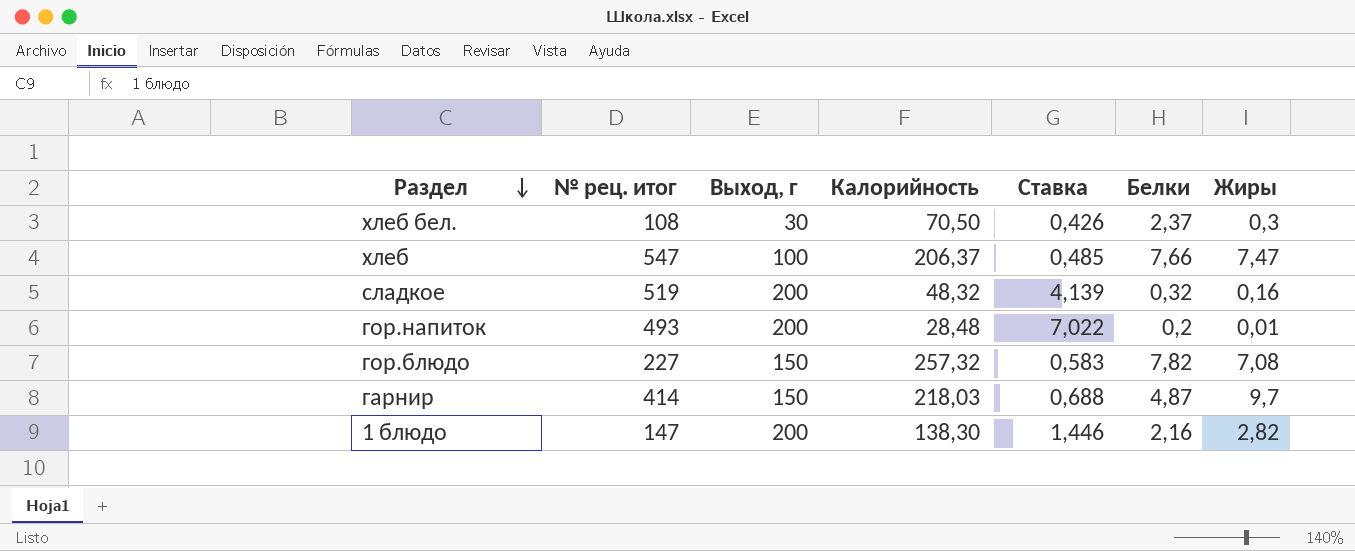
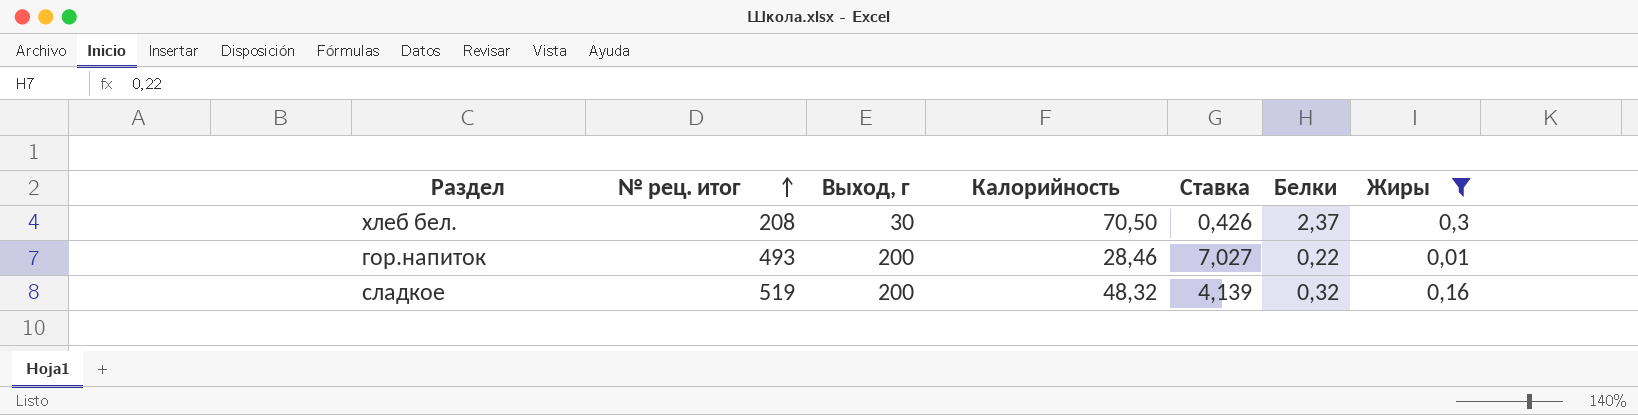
filter: none -> Жиры <= 0,3
row order: Раздел descending -> № рец. итог ascending
хлеб бел. | № рец. итог: 108 -> 208
гор.напиток | Калорийность: 28,48 -> 28,46
гор.напиток | Ставка: 7,022 -> 7,027
гор.напиток | Белки: 0,2 -> 0,22

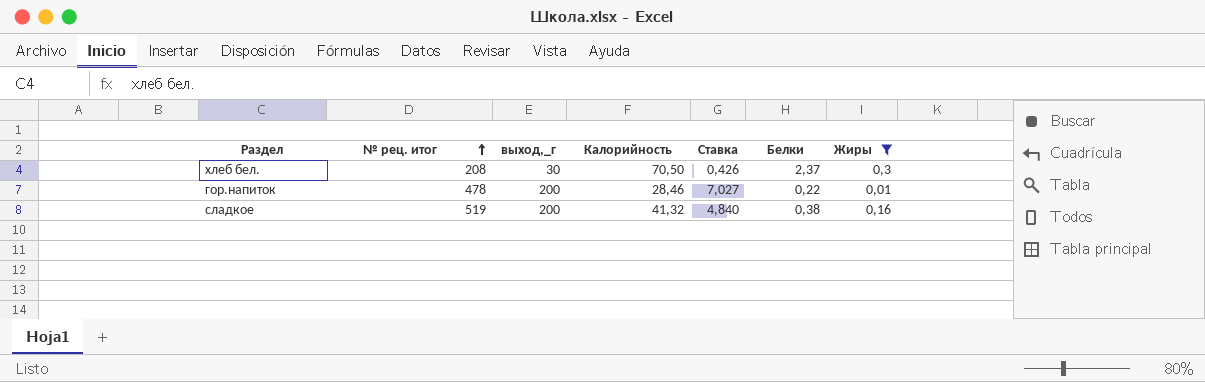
column name: Выход, г -> выход,_г
гор.напиток | № рец. итог: 493 -> 478
сладкое | Калорийность: 48,32 -> 41,32
сладкое | Ставка: 4,139 -> 4,840
сладкое | Белки: 0,32 -> 0,38

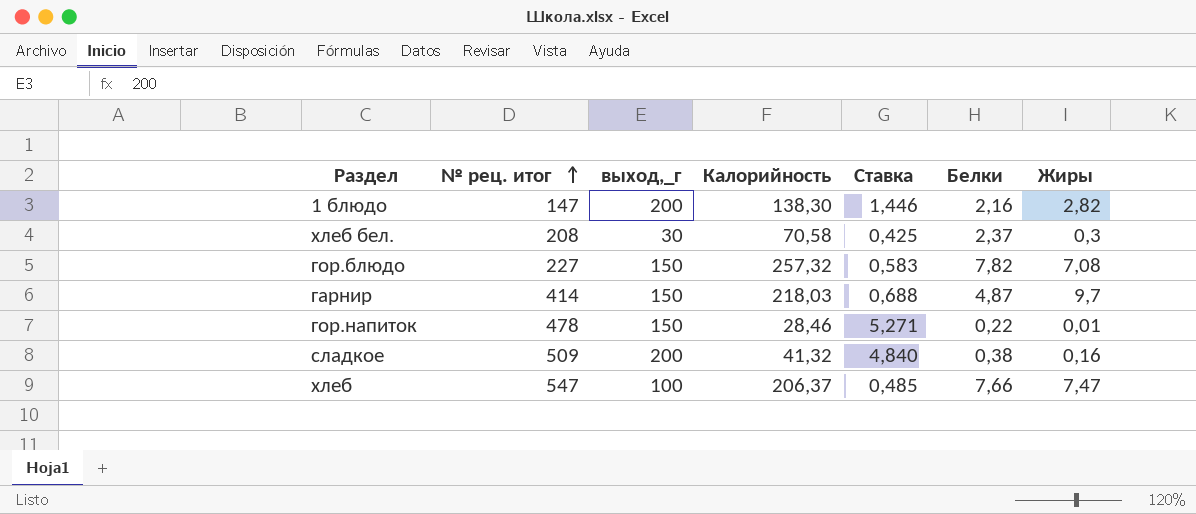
filter: Жиры <= 0,3 -> none
хлеб бел. | Калорийность: 70,50 -> 70,58
хлеб бел. | Ставка: 0,426 -> 0,425
гор.напиток | выход,_г: 200 -> 150
гор.напиток | Ставка: 7,027 -> 5,271
сладкое | № рец. итог: 519 -> 509

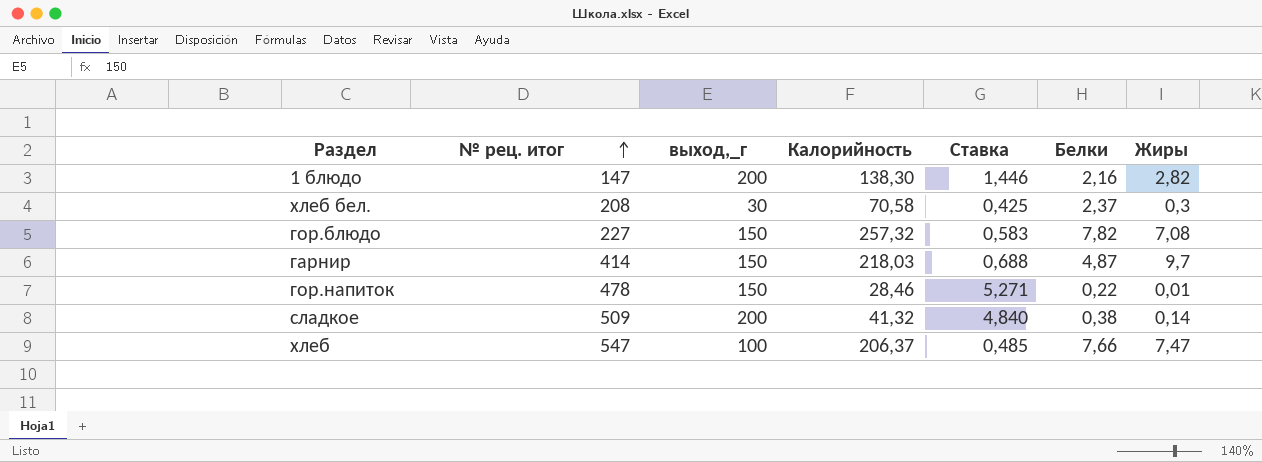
сладкое | Жиры: 0,16 -> 0,14

